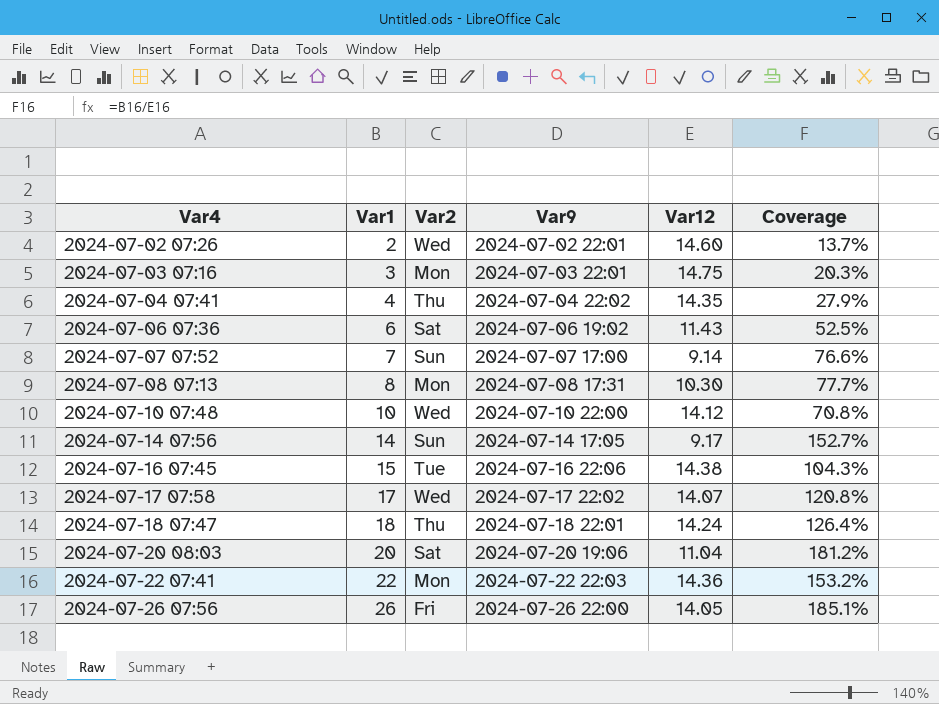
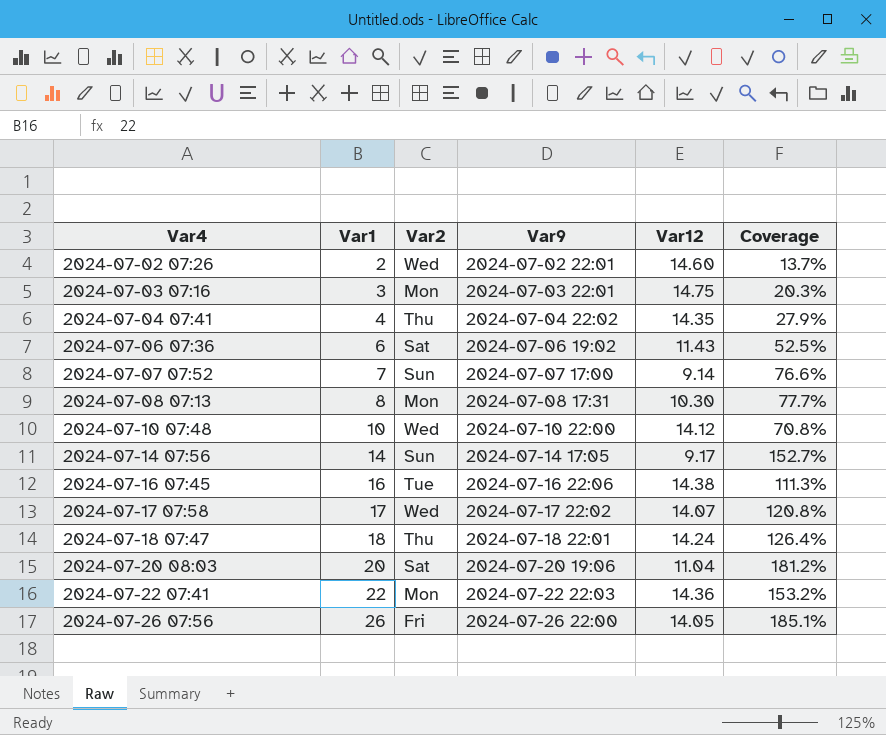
2024-07-16 07:45 | Var1: 15 -> 16
2024-07-16 07:45 | Coverage: 104.3% -> 111.3%

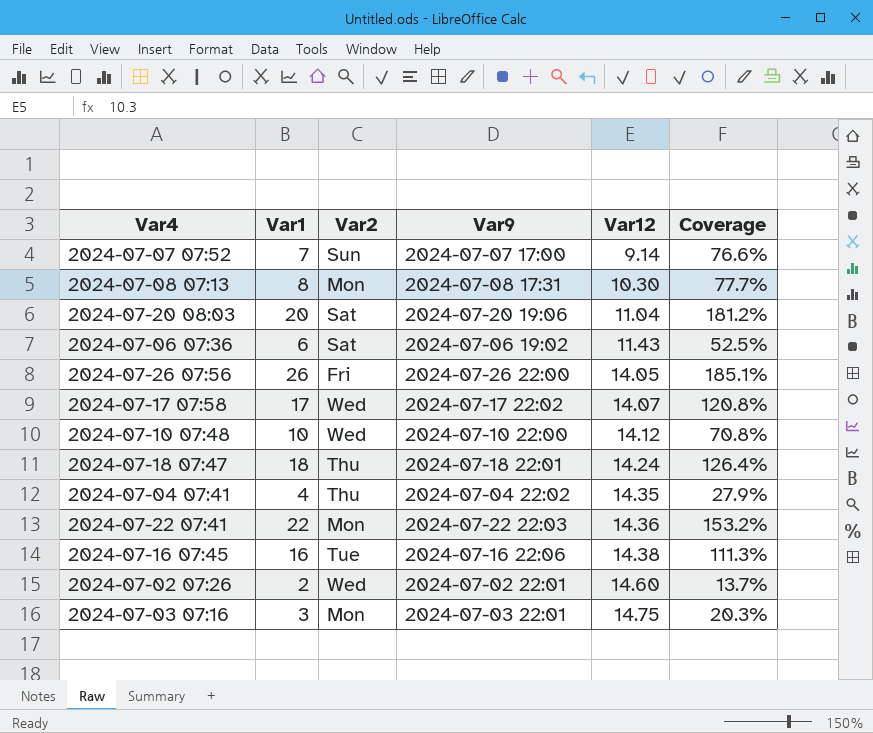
row order: Var4 ascending -> Var12 ascending
row 2024-07-14 07:56: 14 | Sun | 2024-07-14 17:05 | 9.17 | 152.7% -> none

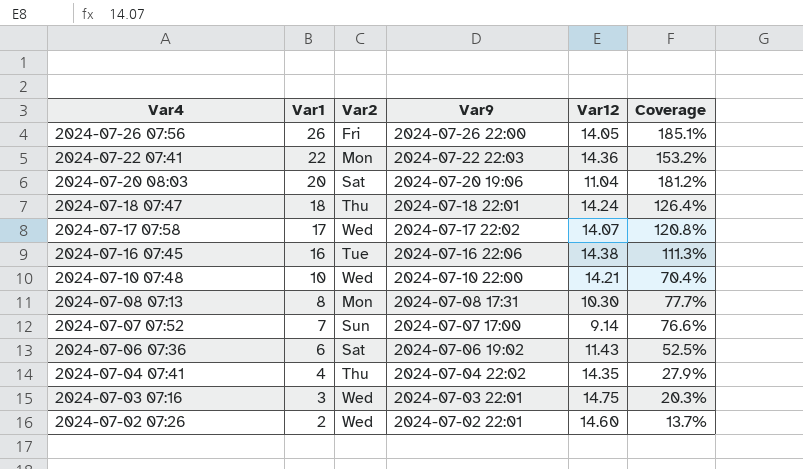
row order: Var12 ascending -> Var4 descending
2024-07-10 07:48 | Var12: 14.12 -> 14.21
2024-07-10 07:48 | Coverage: 70.8% -> 70.4%
2024-07-03 07:16 | Var2: Mon -> Wed

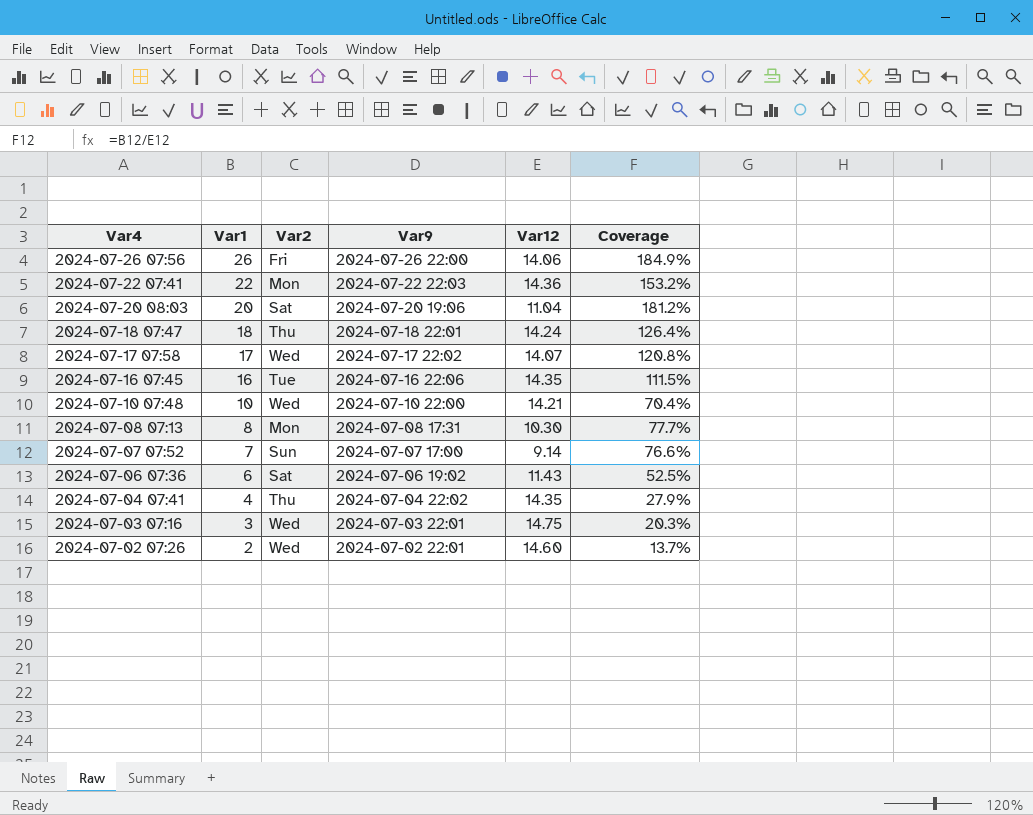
2024-07-26 07:56 | Var12: 14.05 -> 14.06
2024-07-26 07:56 | Coverage: 185.1% -> 184.9%
2024-07-16 07:45 | Var12: 14.38 -> 14.35
2024-07-16 07:45 | Coverage: 111.3% -> 111.5%

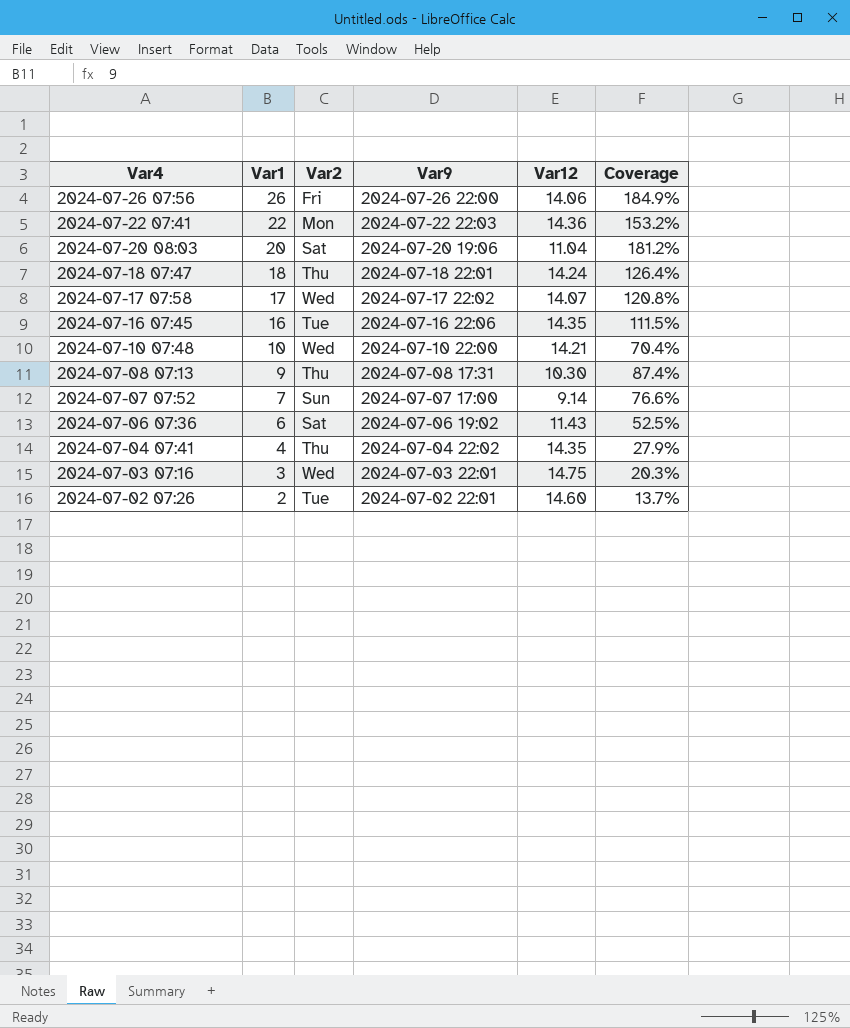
2024-07-08 07:13 | Var1: 8 -> 9
2024-07-08 07:13 | Var2: Mon -> Thu
2024-07-08 07:13 | Coverage: 77.7% -> 87.4%
2024-07-02 07:26 | Var2: Wed -> Tue

